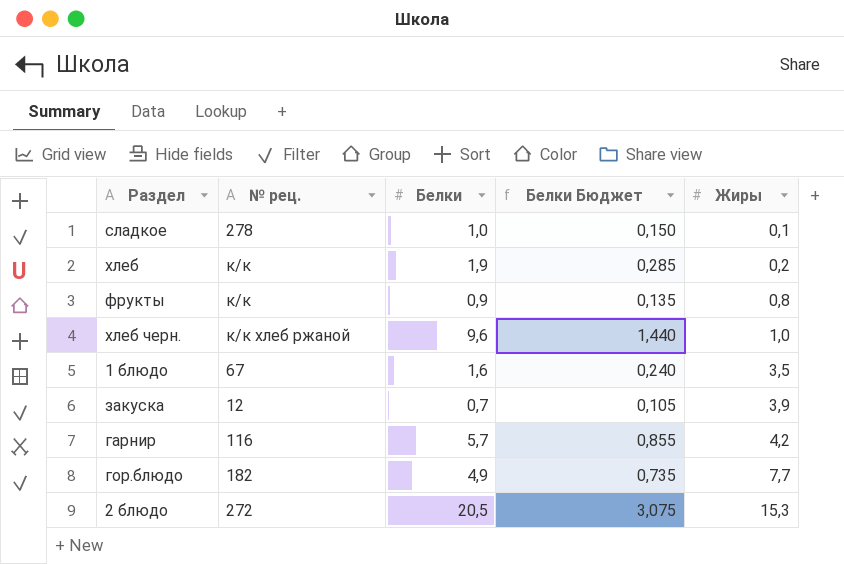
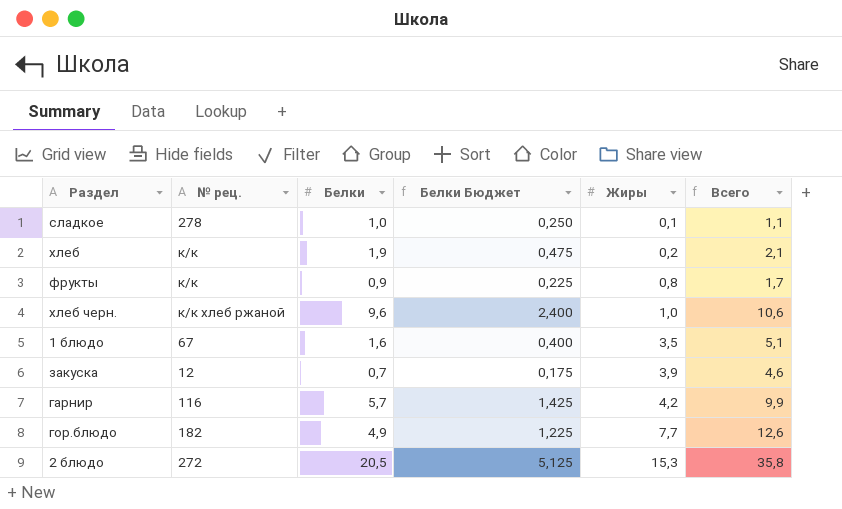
column Белки Бюджет | formula: [Белки] * 0,15 -> [Белки] * 0,25
column Всего | formula: none -> [Белки] + [Жиры]

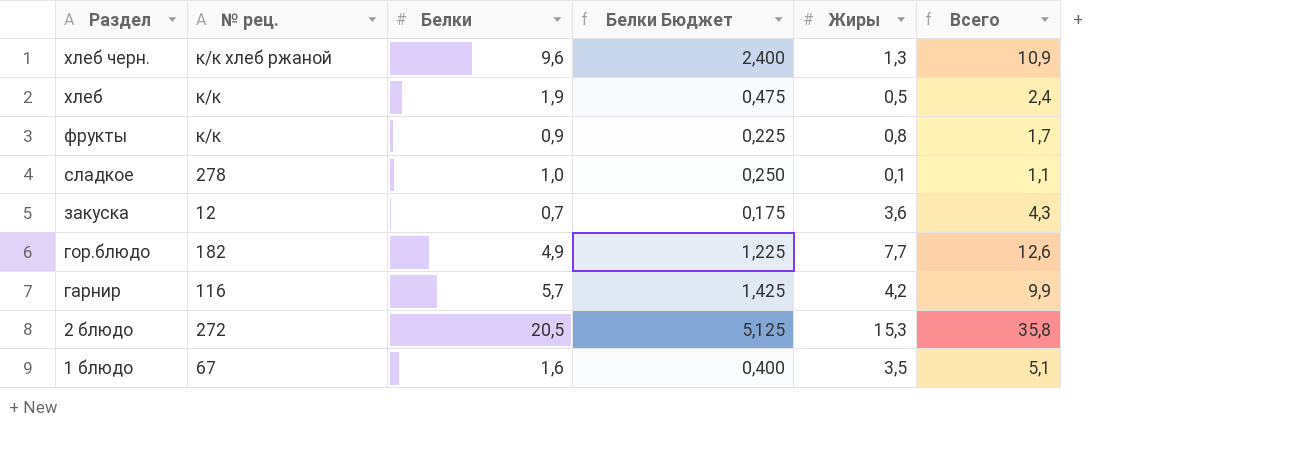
row order: Жиры ascending -> Раздел descending
хлеб черн. | Жиры: 1,0 -> 1,3
хлеб черн. | Всего: 10,6 -> 10,9
хлеб | Жиры: 0,2 -> 0,5
хлеб | Всего: 2,1 -> 2,4
закуска | Жиры: 3,9 -> 3,6
закуска | Всего: 4,6 -> 4,3

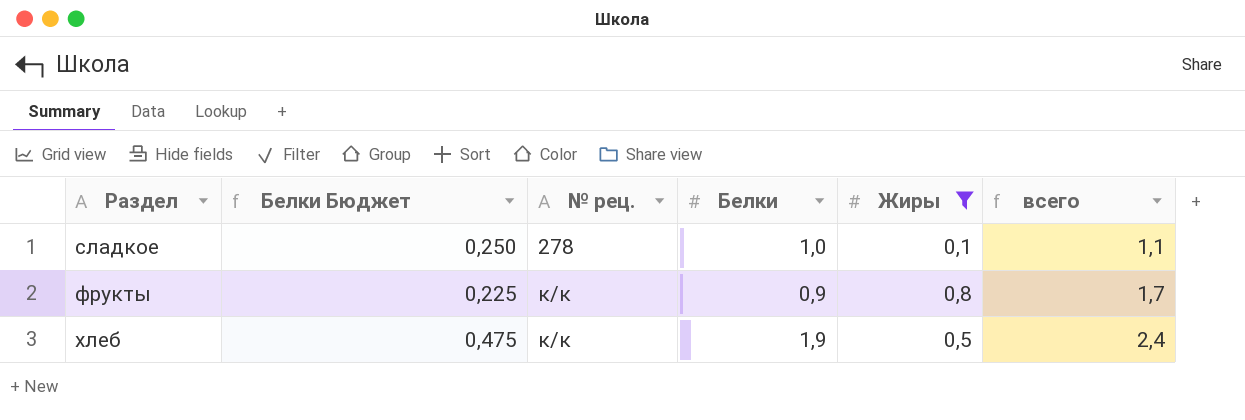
filter: none -> Жиры <= 0,8
row order: Раздел descending -> Раздел ascending
column Белки Бюджет | position: 4 -> 2
column name: Всего -> всего

